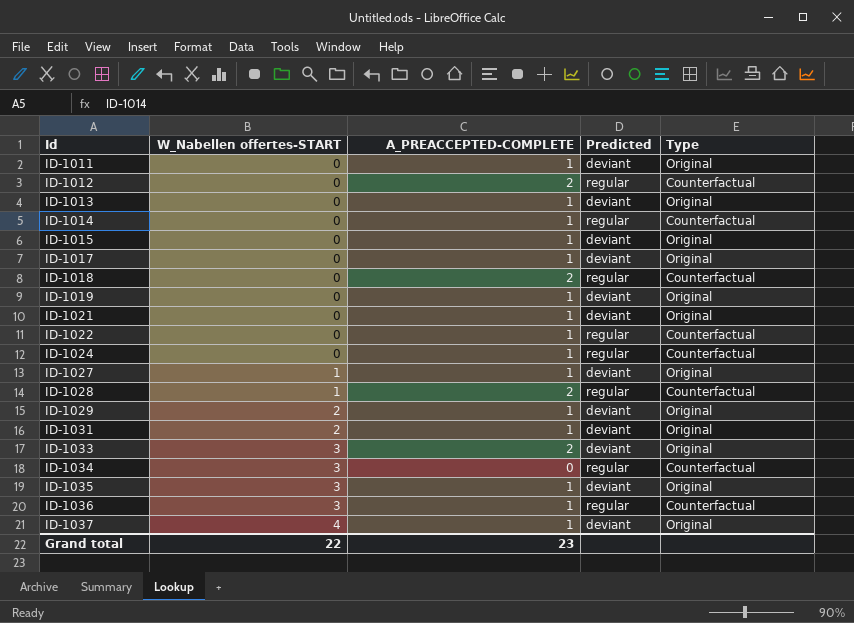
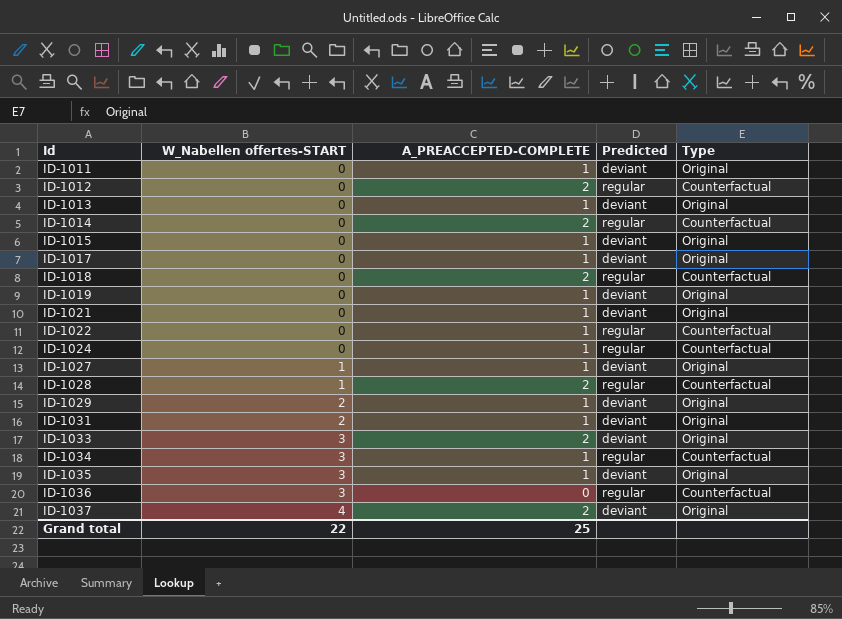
ID-1014 | A_PREACCEPTED-COMPLETE: 1 -> 2
ID-1034 | A_PREACCEPTED-COMPLETE: 0 -> 1
ID-1036 | A_PREACCEPTED-COMPLETE: 1 -> 0
ID-1037 | A_PREACCEPTED-COMPLETE: 1 -> 2
Grand total | A_PREACCEPTED-COMPLETE: 23 -> 25

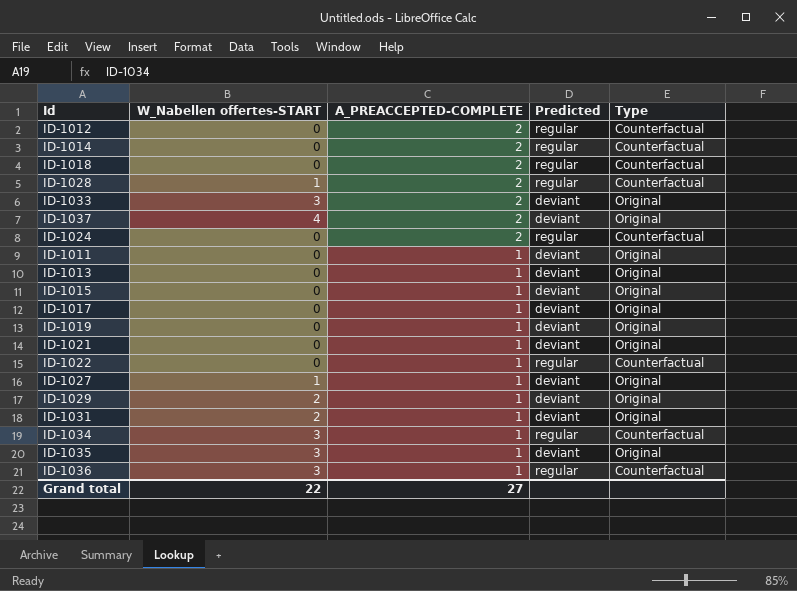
row order: Id ascending -> A_PREACCEPTED-COMPLETE descending
ID-1024 | A_PREACCEPTED-COMPLETE: 1 -> 2
ID-1036 | A_PREACCEPTED-COMPLETE: 0 -> 1
Grand total | A_PREACCEPTED-COMPLETE: 25 -> 27

